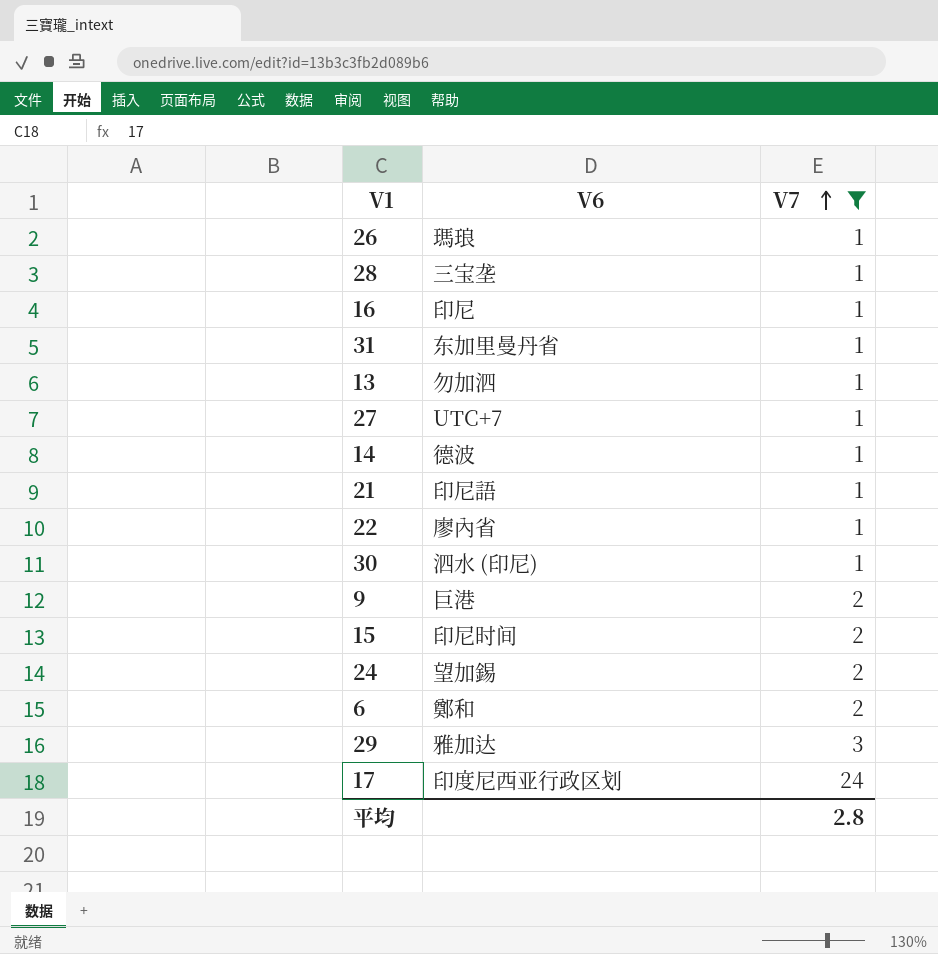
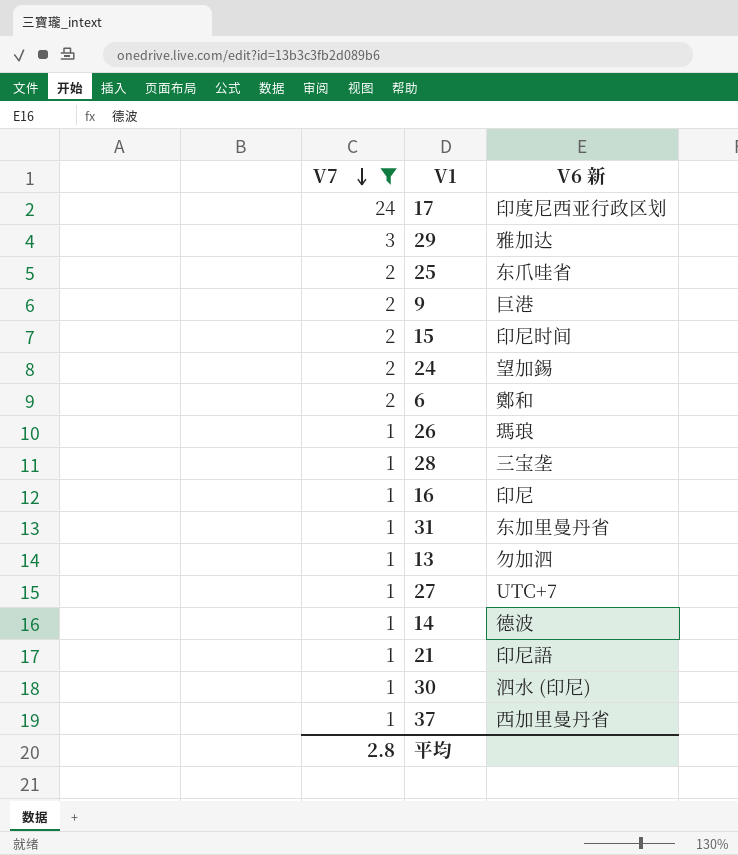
row order: V7 ascending -> V7 descending
column V7 | position: 3 -> 1
column name: V6 -> V6 新
row 22: 廖內省 | 1 -> none
row 25: none -> 2 | 东爪哇省
row 37: none -> 1 | 西加里曼丹省

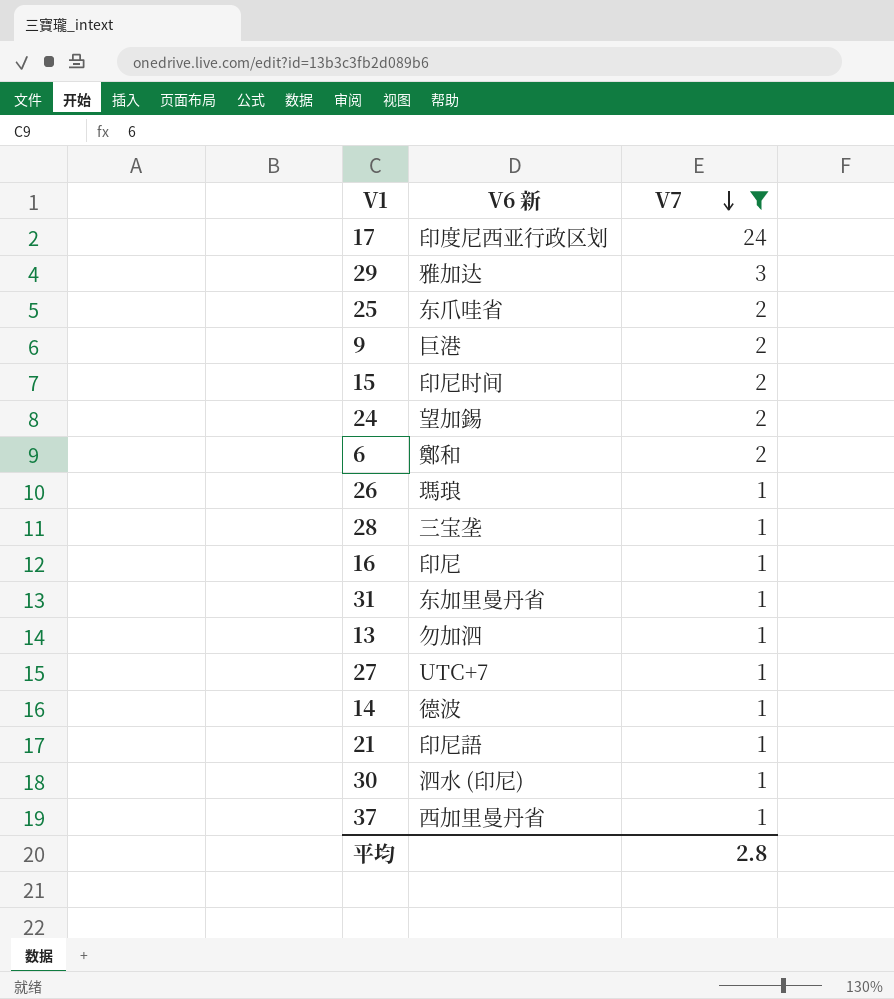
column V7 | position: 1 -> 3

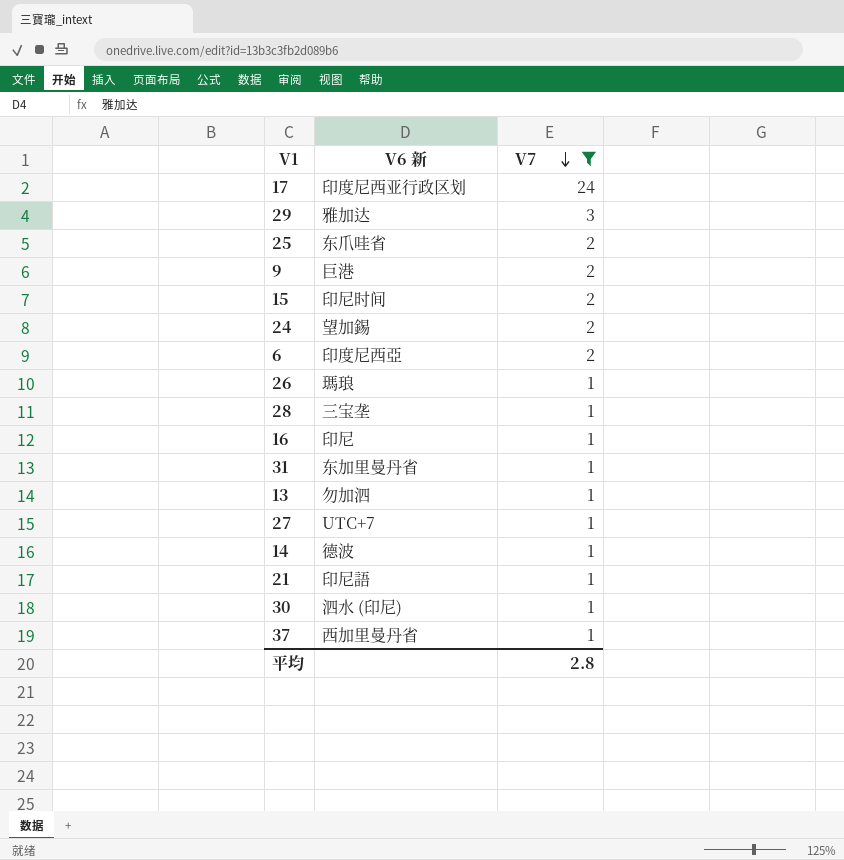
6 | V6 新: 鄭和 -> 印度尼西亞

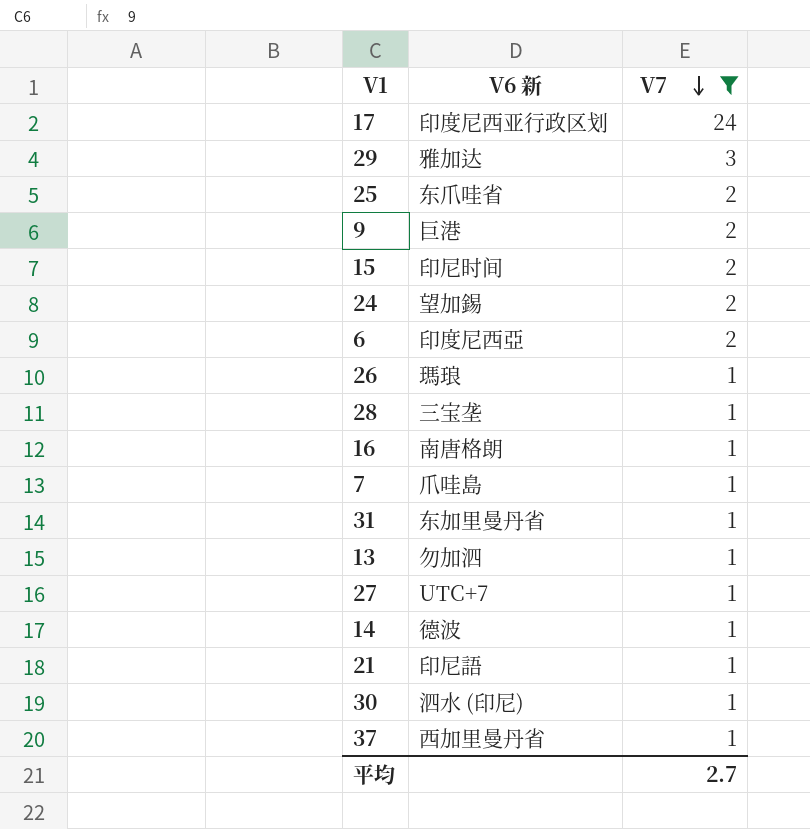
16 | V6 新: 印尼 -> 南唐格朗
row 7: none -> 爪哇島 | 1
平均 | V7: 2.8 -> 2.7

